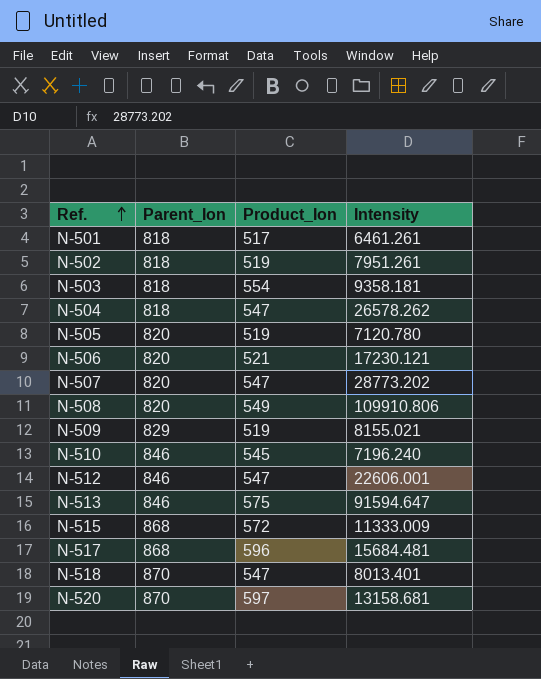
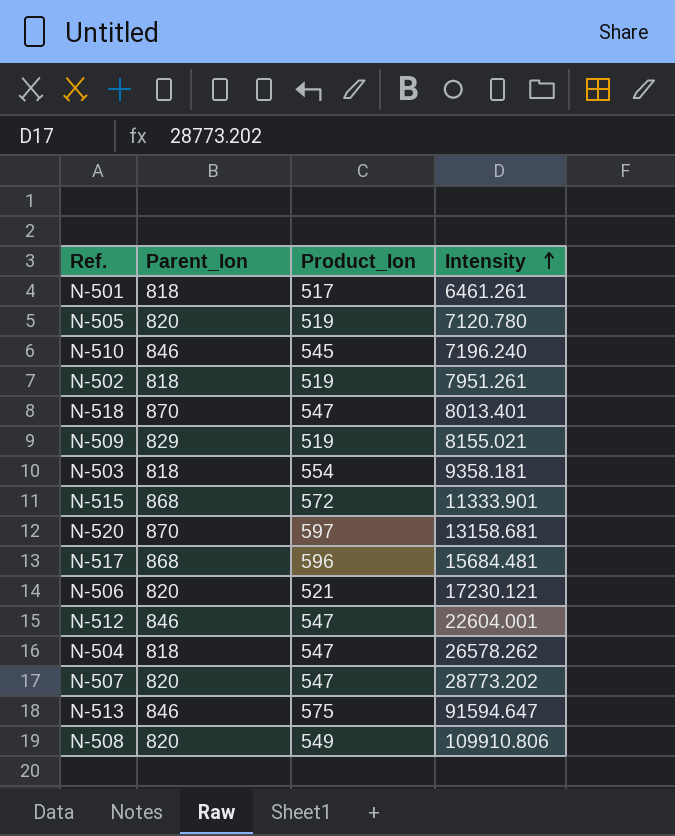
row order: Ref. ascending -> Intensity ascending
N-515 | Intensity: 11333.009 -> 11333.901
N-512 | Intensity: 22606.001 -> 22604.001

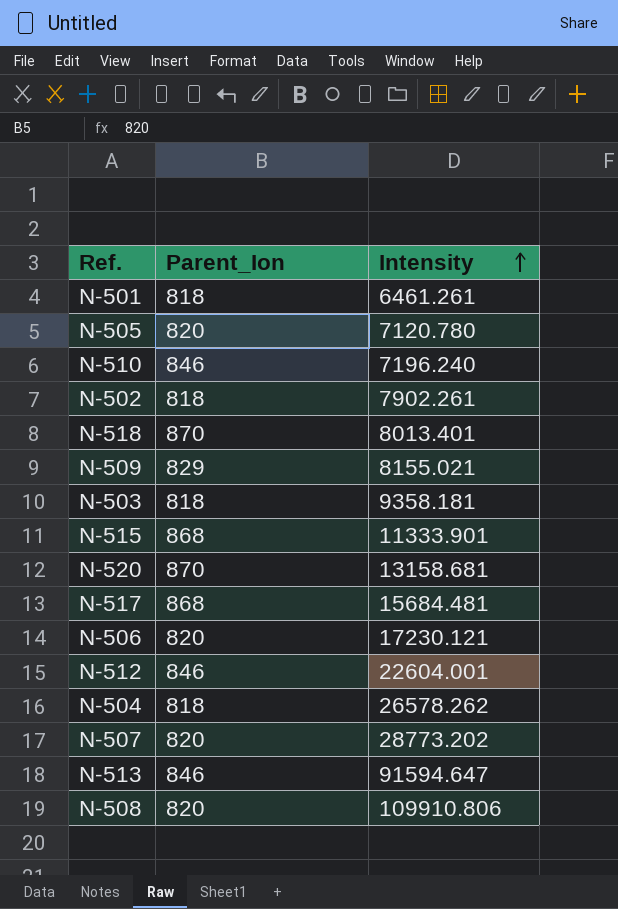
column Product_Ion | position: 3 -> none
N-502 | Intensity: 7951.261 -> 7902.261

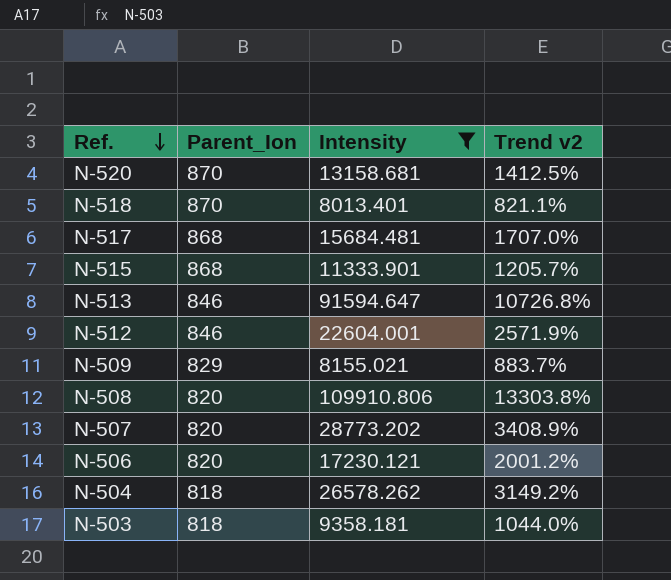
filter: none -> Intensity >= 8013.401
row order: Intensity ascending -> Ref. descending
column Trend v2 | formula: none -> ([Intensity] - [Parent_Ion]) / [Parent_Ion]

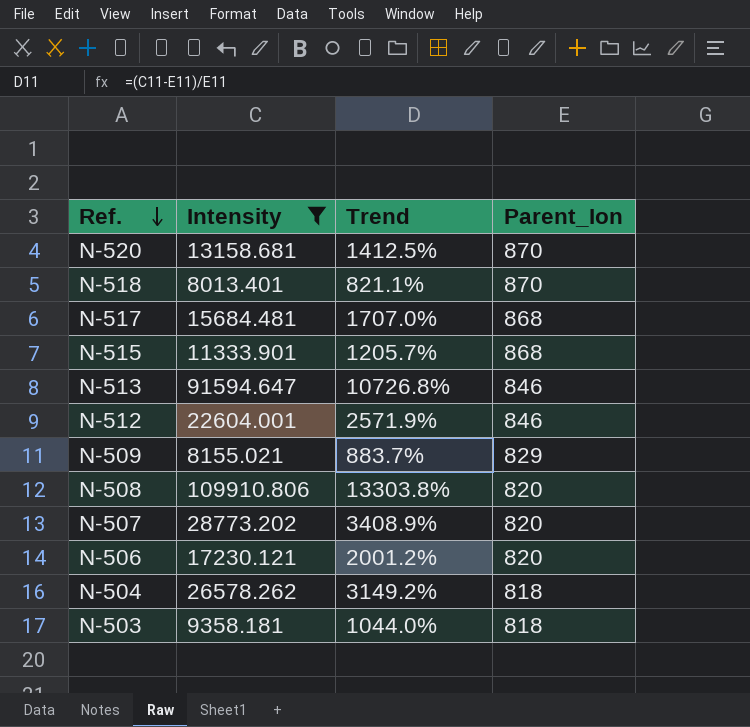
column name: Trend v2 -> Trend
column Parent_Ion | position: 2 -> 4

